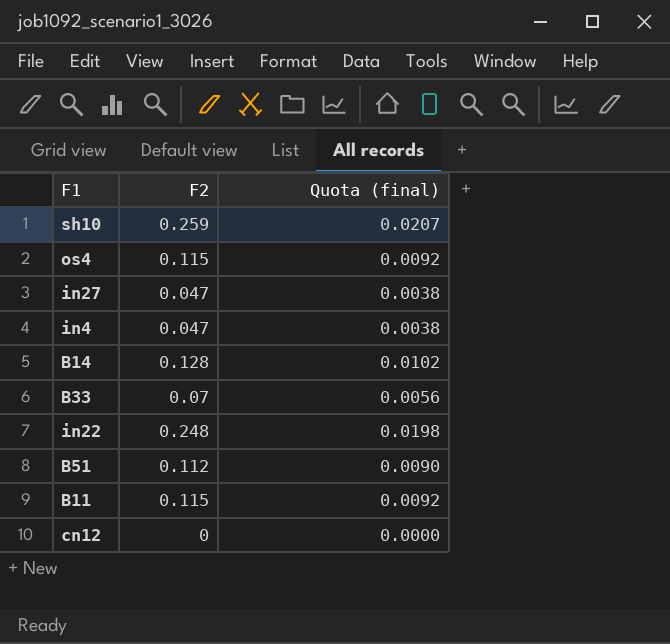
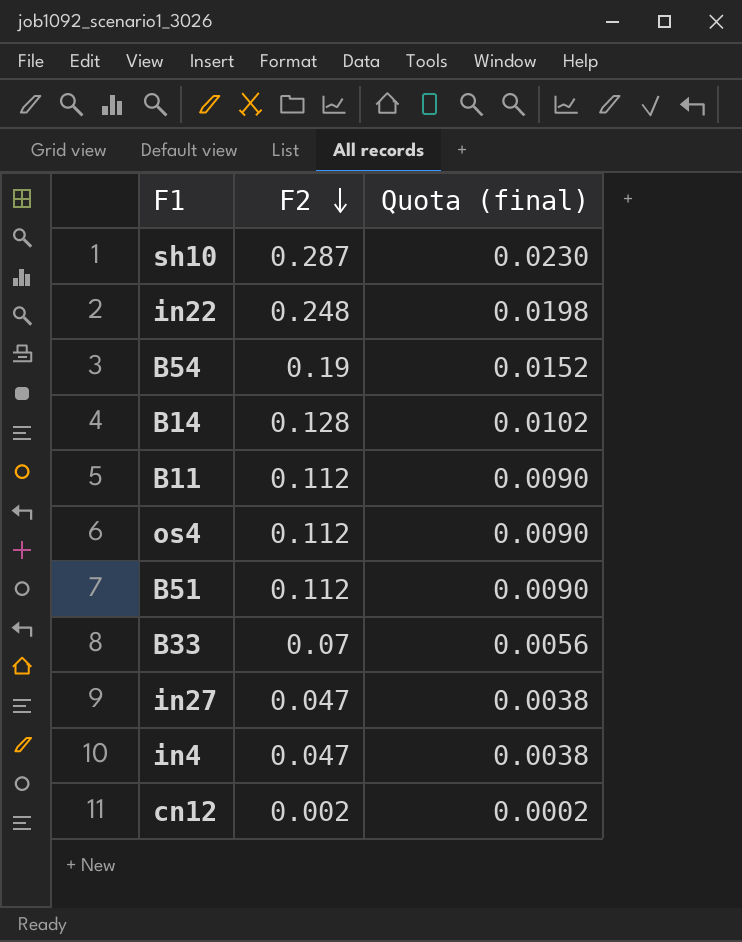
row order: none -> F2 descending
sh10 | F2: 0.259 -> 0.287
sh10 | Quota (final): 0.0207 -> 0.0230
row B54: none -> 0.19 | 0.0152
B11 | F2: 0.115 -> 0.112
B11 | Quota (final): 0.0092 -> 0.0090
os4 | F2: 0.115 -> 0.112
os4 | Quota (final): 0.0092 -> 0.0090
cn12 | F2: 0 -> 0.002
cn12 | Quota (final): 0.0000 -> 0.0002

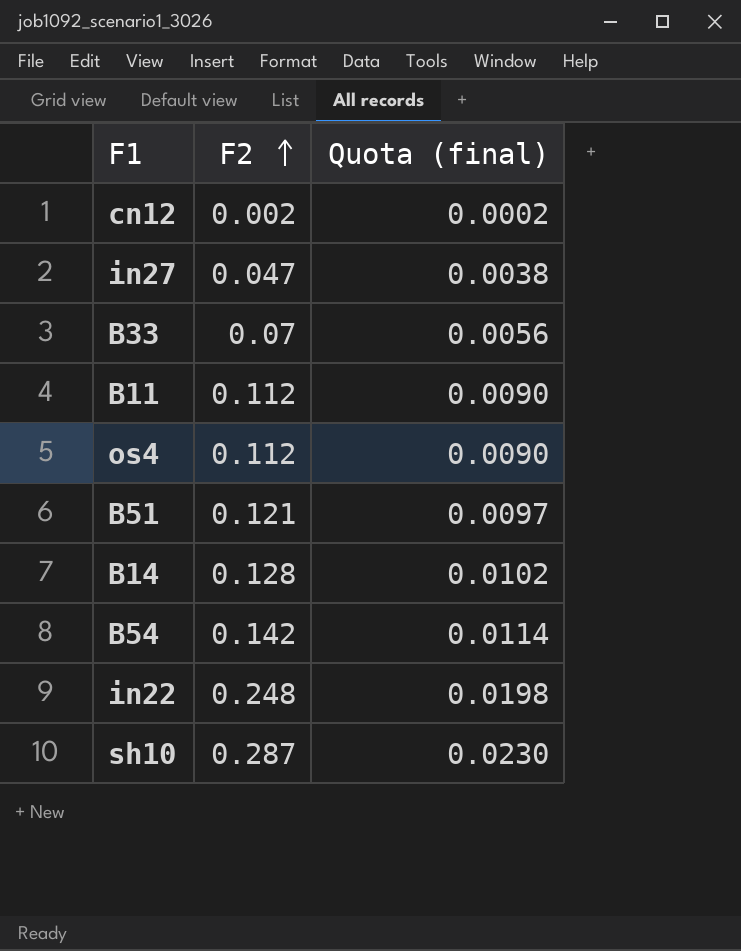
row order: F2 descending -> F2 ascending
row in4: 0.047 | 0.0038 -> none
B51 | F2: 0.112 -> 0.121
B51 | Quota (final): 0.0090 -> 0.0097
B54 | F2: 0.19 -> 0.142
B54 | Quota (final): 0.0152 -> 0.0114

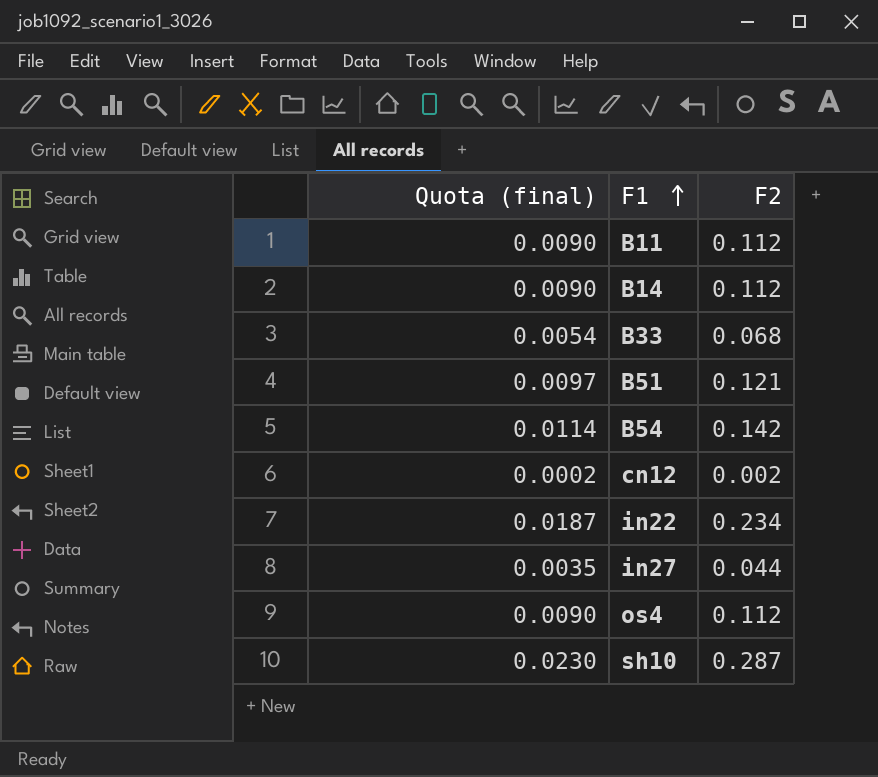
row order: F2 ascending -> F1 ascending
column Quota (final) | position: 3 -> 1
B14 | Quota (final): 0.0102 -> 0.0090
B14 | F2: 0.128 -> 0.112
B33 | Quota (final): 0.0056 -> 0.0054
B33 | F2: 0.07 -> 0.068
in22 | Quota (final): 0.0198 -> 0.0187
in22 | F2: 0.248 -> 0.234
in27 | Quota (final): 0.0038 -> 0.0035
in27 | F2: 0.047 -> 0.044

